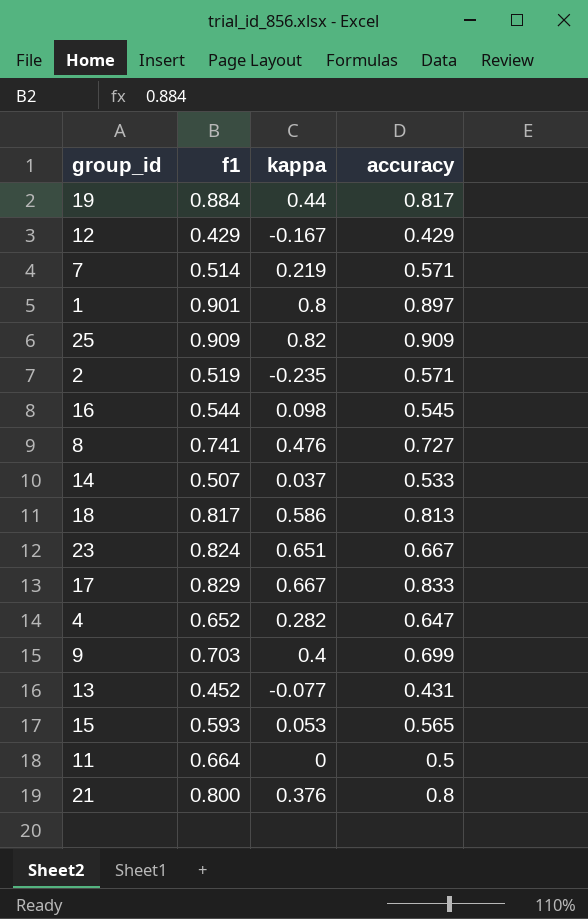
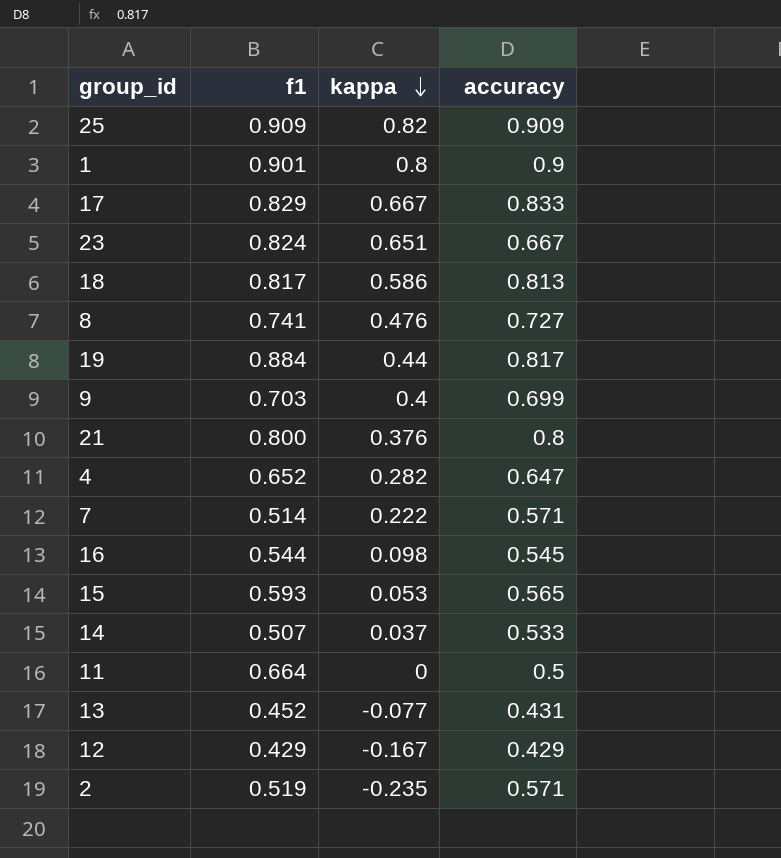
row order: none -> kappa descending
1 | accuracy: 0.897 -> 0.9
7 | kappa: 0.219 -> 0.222

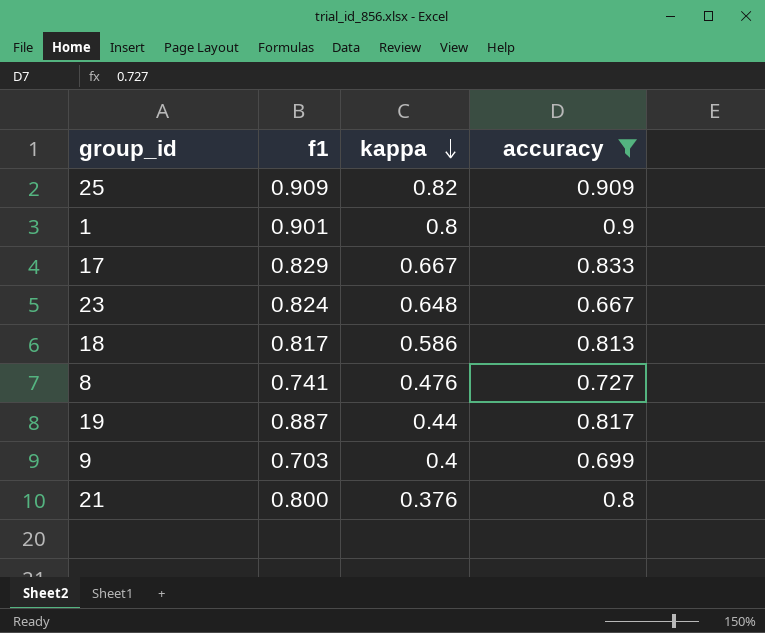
filter: none -> accuracy >= 0.667
23 | kappa: 0.651 -> 0.648
19 | f1: 0.884 -> 0.887

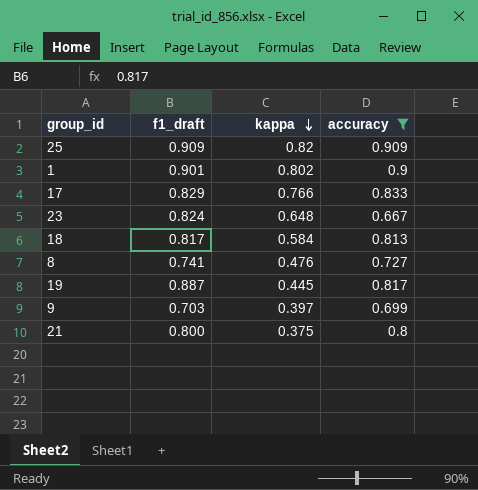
column name: f1 -> f1_draft
1 | kappa: 0.8 -> 0.802
17 | kappa: 0.667 -> 0.766
18 | kappa: 0.586 -> 0.584
19 | kappa: 0.44 -> 0.445
9 | kappa: 0.4 -> 0.397
21 | kappa: 0.376 -> 0.375

